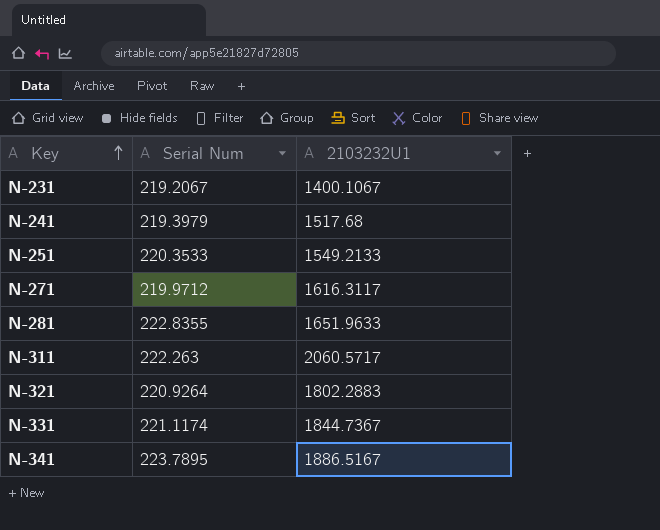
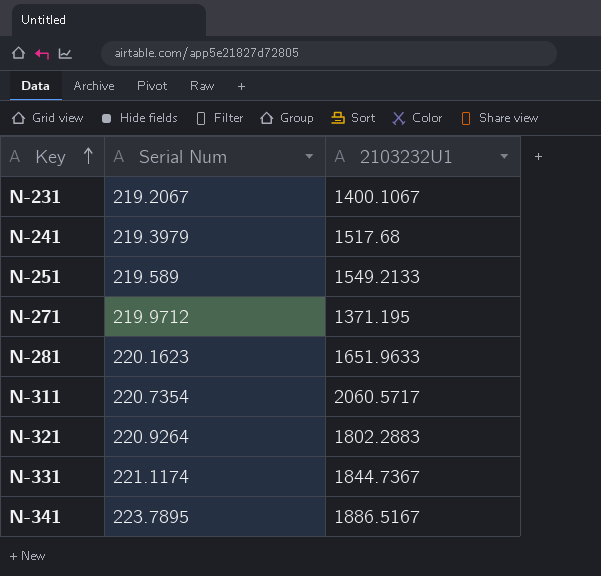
N-251 | Serial Num: 220.3533 -> 219.589
N-271 | 2103232U1: 1616.3117 -> 1371.195
N-281 | Serial Num: 222.8355 -> 220.1623
N-311 | Serial Num: 222.263 -> 220.7354

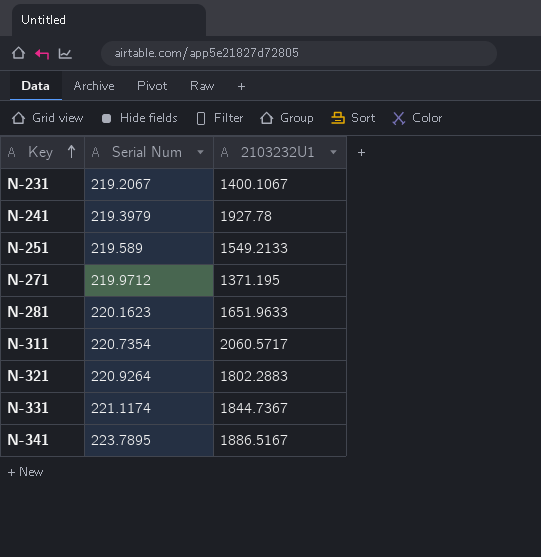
N-241 | 2103232U1: 1517.68 -> 1927.78

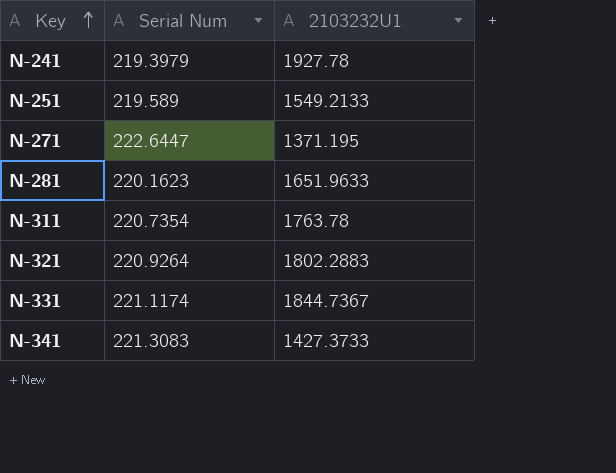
row N-231: 219.2067 | 1400.1067 -> none
N-271 | Serial Num: 219.9712 -> 222.6447
N-311 | 2103232U1: 2060.5717 -> 1763.78
N-341 | Serial Num: 223.7895 -> 221.3083
N-341 | 2103232U1: 1886.5167 -> 1427.3733

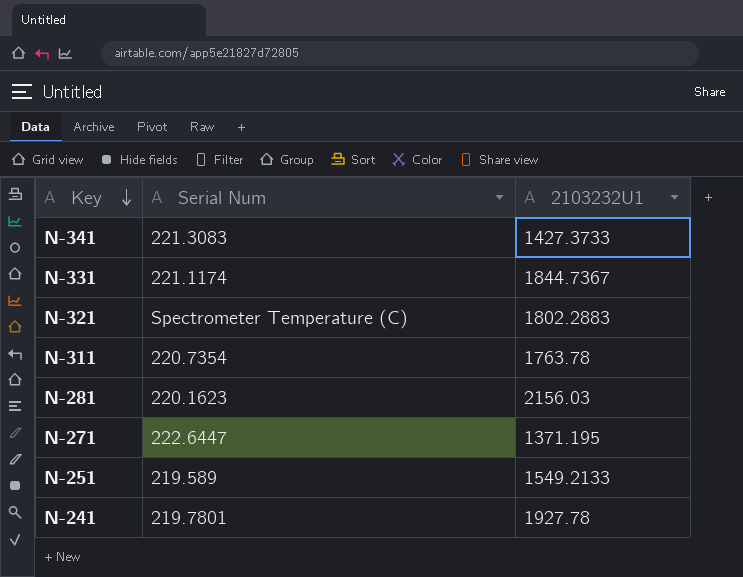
row order: Key ascending -> Key descending
N-321 | Serial Num: 220.9264 -> Spectrometer Temperature (C)
N-281 | 2103232U1: 1651.9633 -> 2156.03
N-241 | Serial Num: 219.3979 -> 219.7801

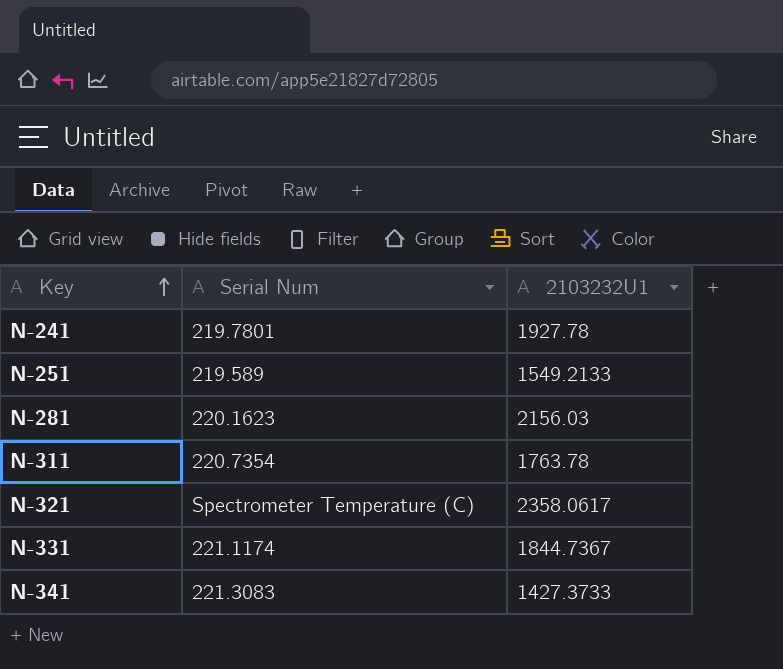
row order: Key descending -> Key ascending
row N-271: 222.6447 | 1371.195 -> none
N-321 | 2103232U1: 1802.2883 -> 2358.0617

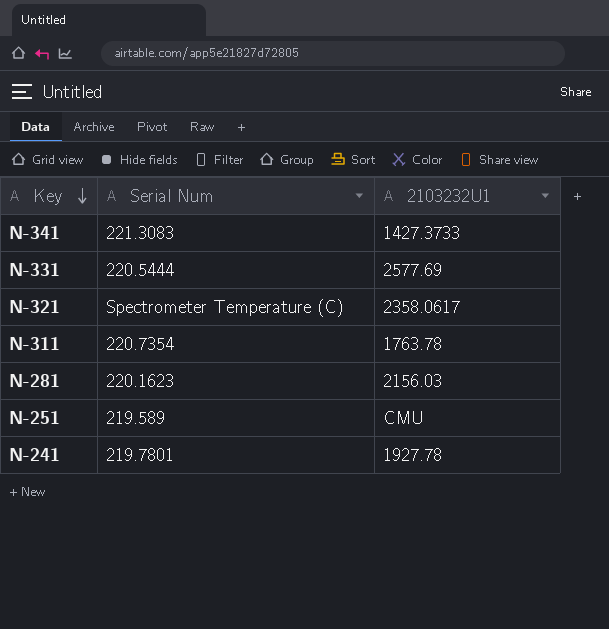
row order: Key ascending -> Key descending
N-331 | Serial Num: 221.1174 -> 220.5444
N-331 | 2103232U1: 1844.7367 -> 2577.69
N-251 | 2103232U1: 1549.2133 -> CMU

